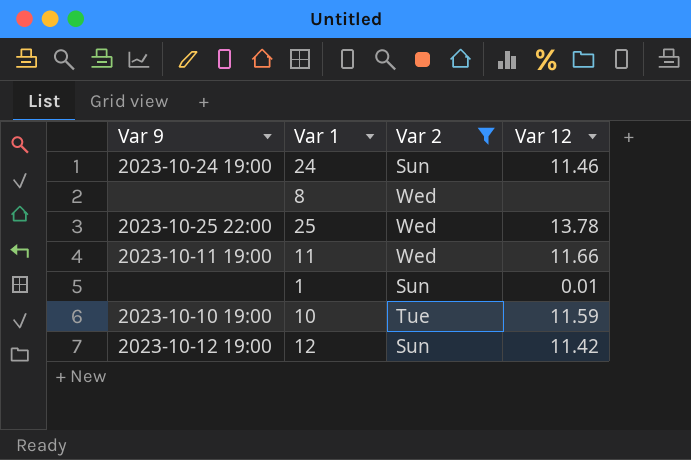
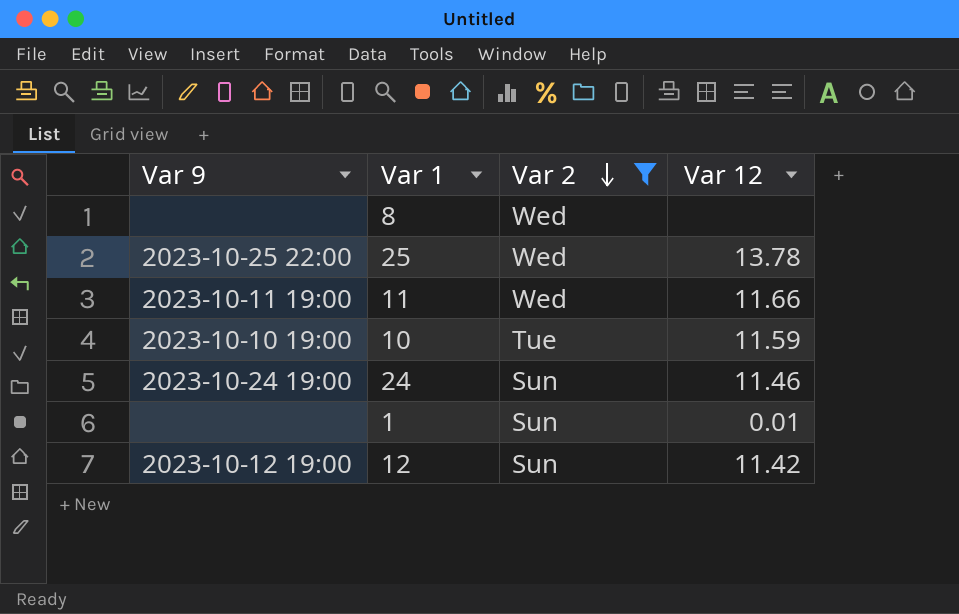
row order: none -> Var 2 descending

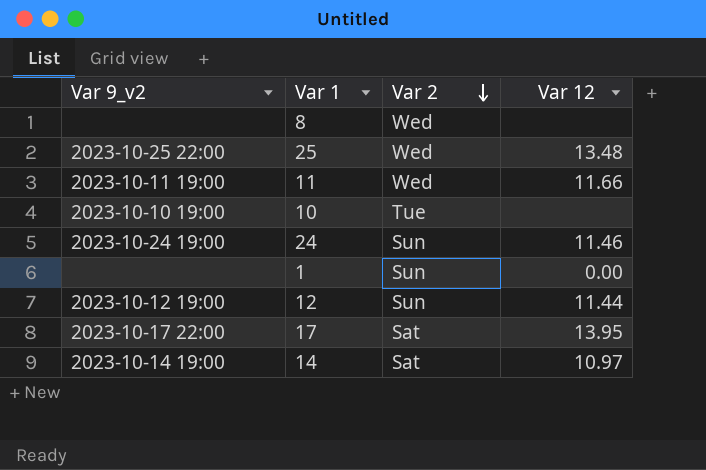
filter: Var 2 != Sat -> none
column name: Var 9 -> Var 9_v2
25 | Var 12: 13.78 -> 13.48
10 | Var 12: 11.59 -> none
1 | Var 12: 0.01 -> 0.00
12 | Var 12: 11.42 -> 11.44

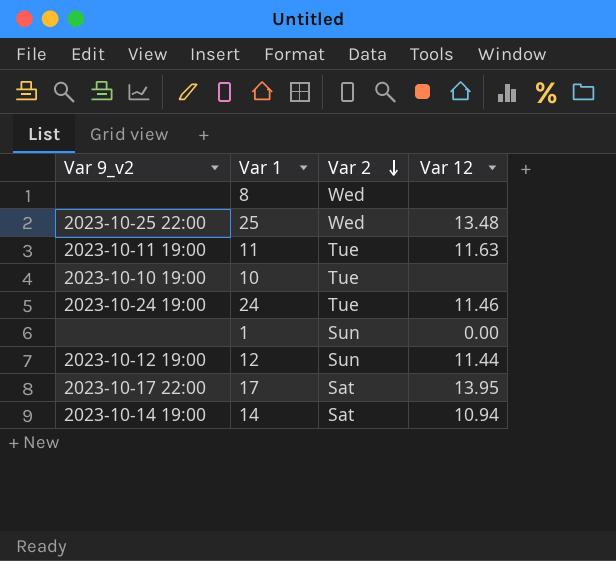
11 | Var 2: Wed -> Tue
11 | Var 12: 11.66 -> 11.63
24 | Var 2: Sun -> Tue
14 | Var 12: 10.97 -> 10.94

